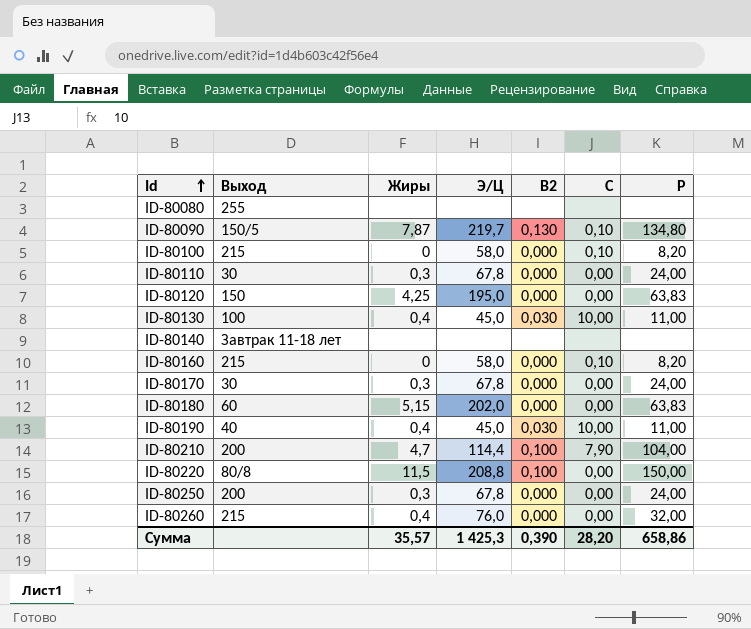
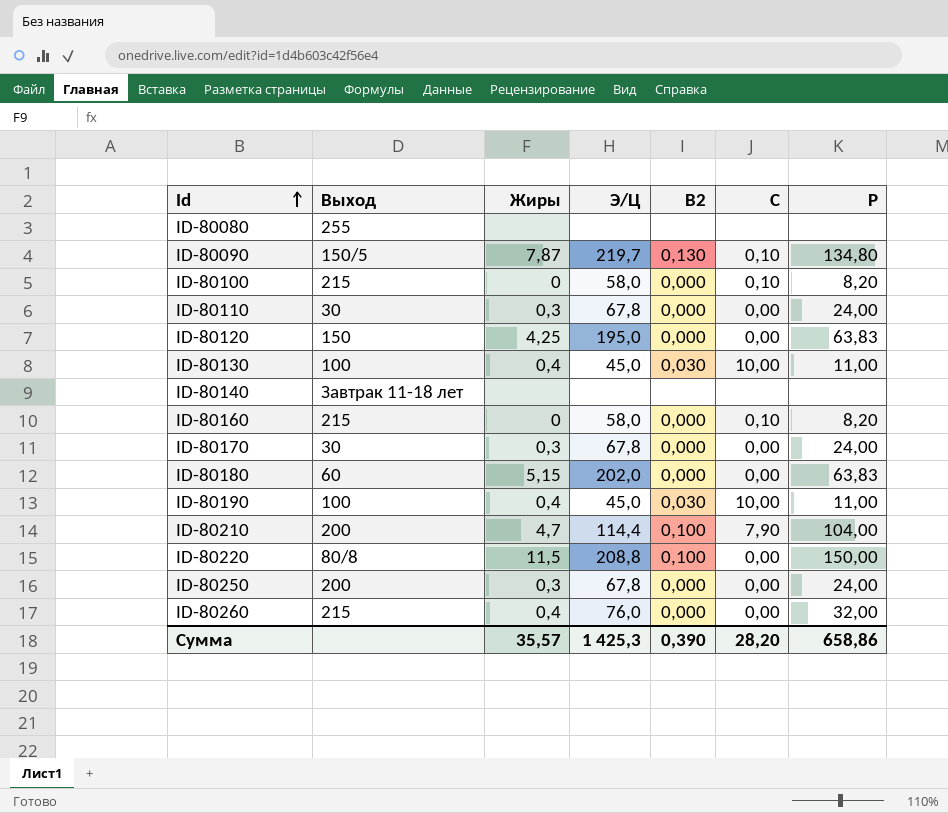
ID-80190 | Выход: 40 -> 100

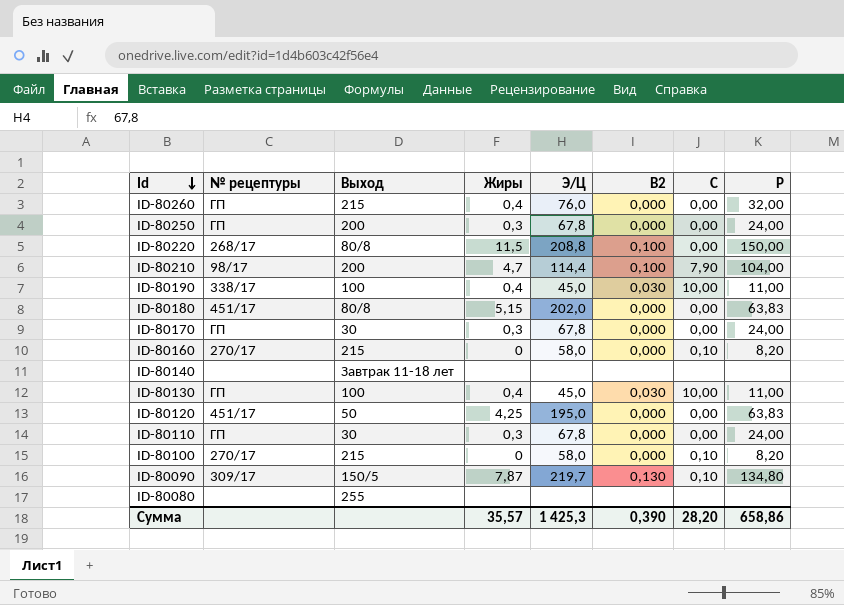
row order: Id ascending -> Id descending
column № рецептуры | position: none -> 2
ID-80180 | Выход: 60 -> 80/8
ID-80120 | Выход: 150 -> 50

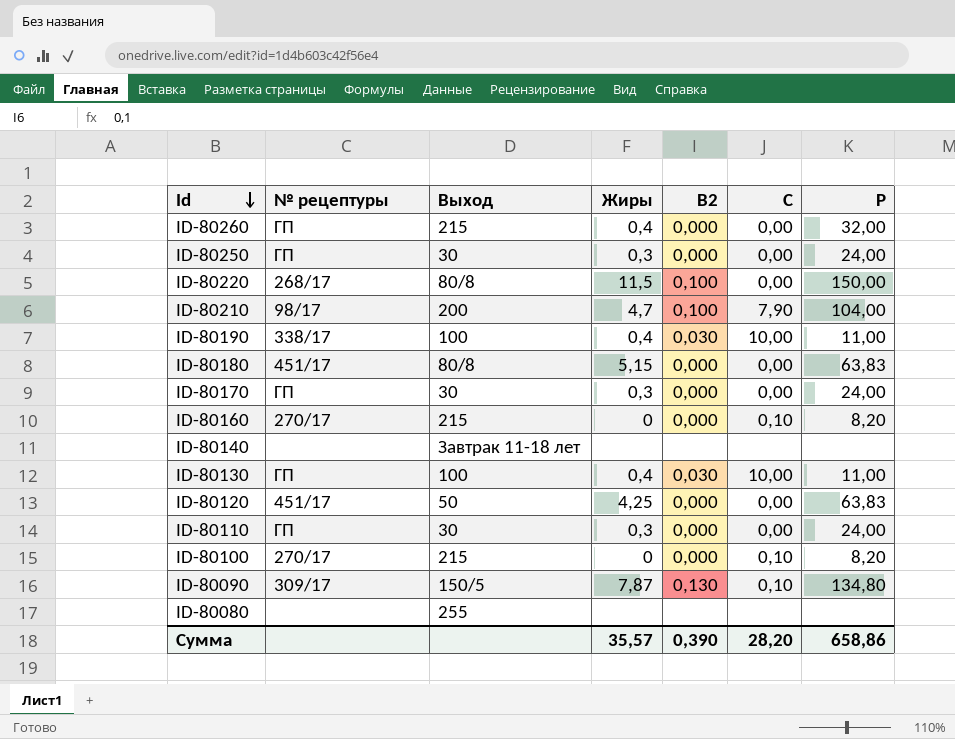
column Э/Ц | position: 5 -> none
ID-80250 | Выход: 200 -> 30

